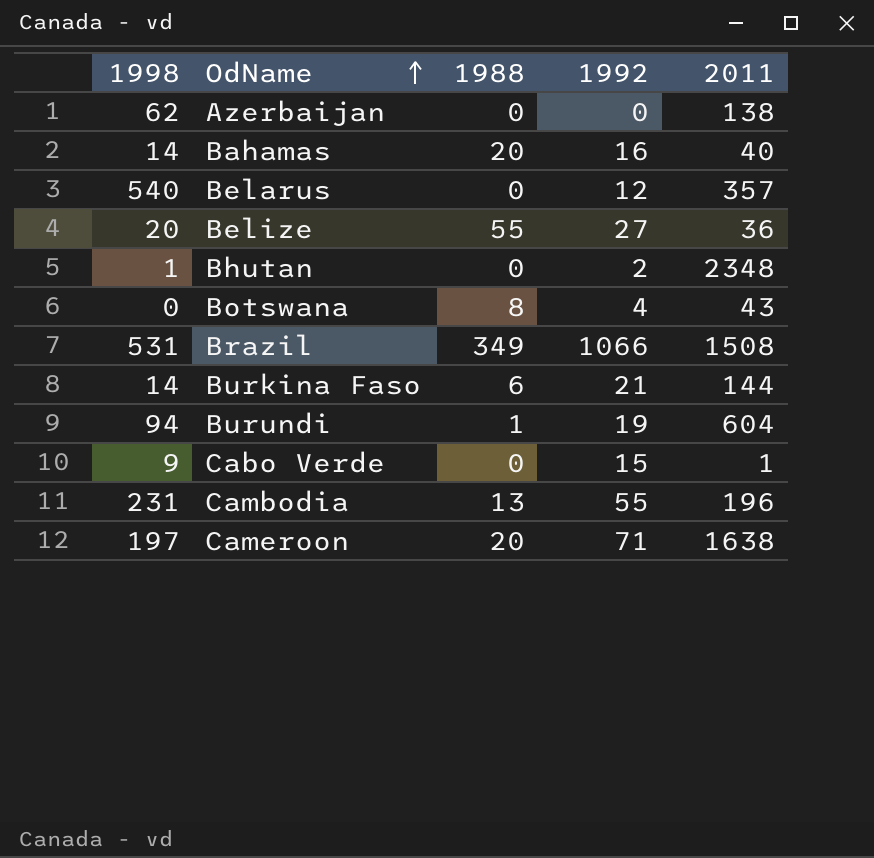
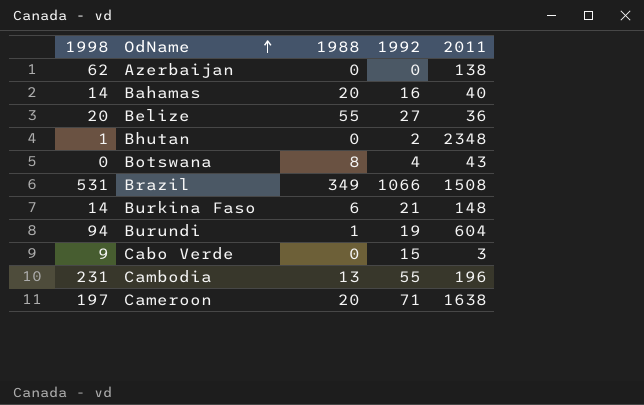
row Belarus: 540 | 0 | 12 | 357 -> none
Burkina Faso | 2011: 144 -> 148
Cabo Verde | 2011: 1 -> 3

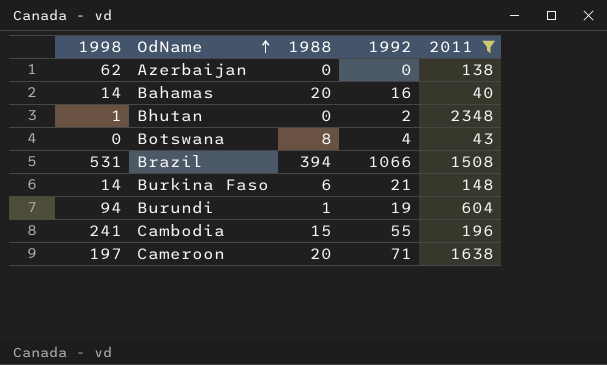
filter: none -> 2011 >= 40
Brazil | 1988: 349 -> 394
Cambodia | 1998: 231 -> 241
Cambodia | 1988: 13 -> 15

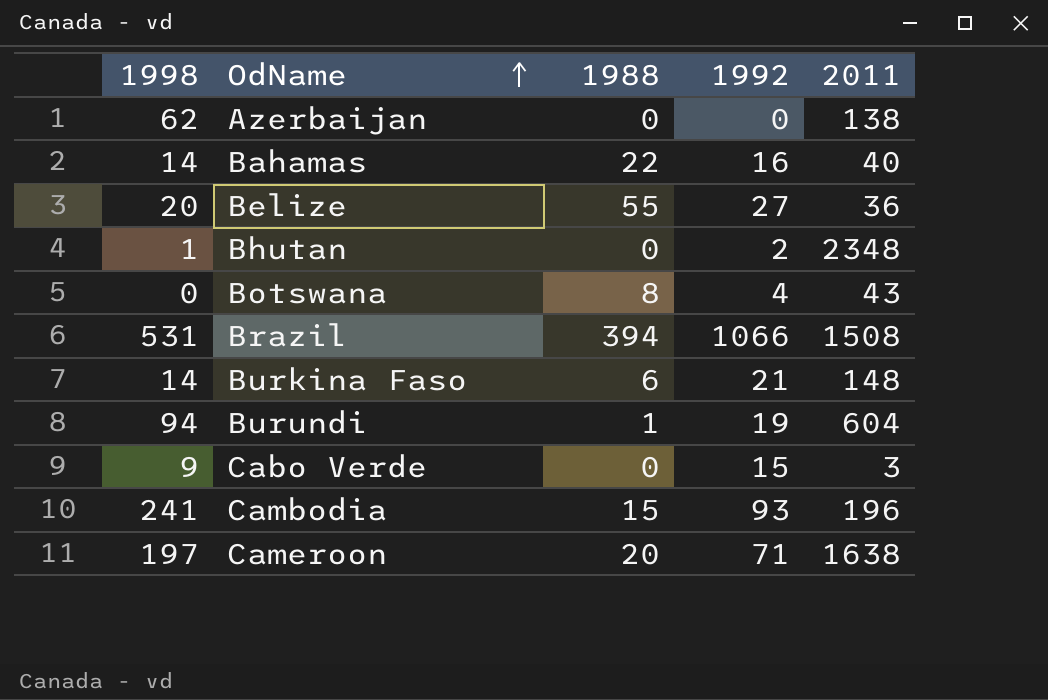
filter: 2011 >= 40 -> none
Bahamas | 1988: 20 -> 22
Cambodia | 1992: 55 -> 93

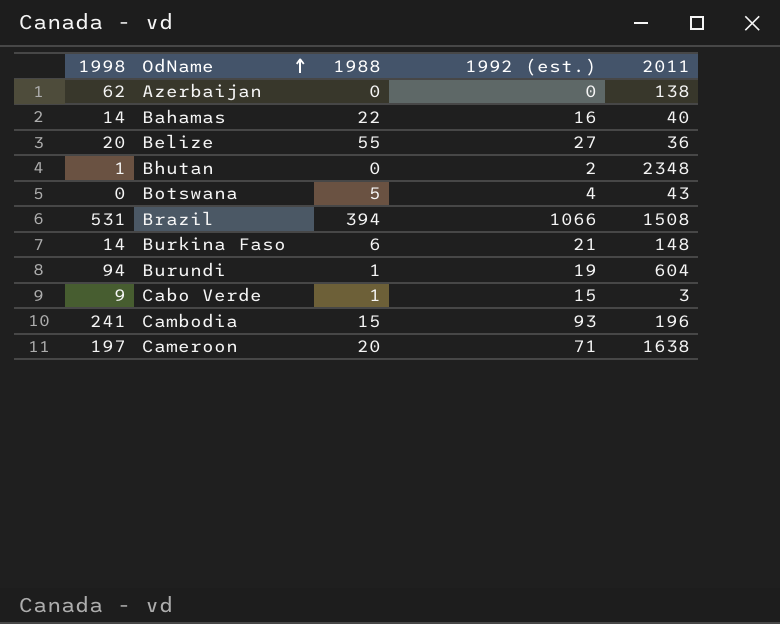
column name: 1992 -> 1992 (est.)
Botswana | 1988: 8 -> 5
Cabo Verde | 1988: 0 -> 1

